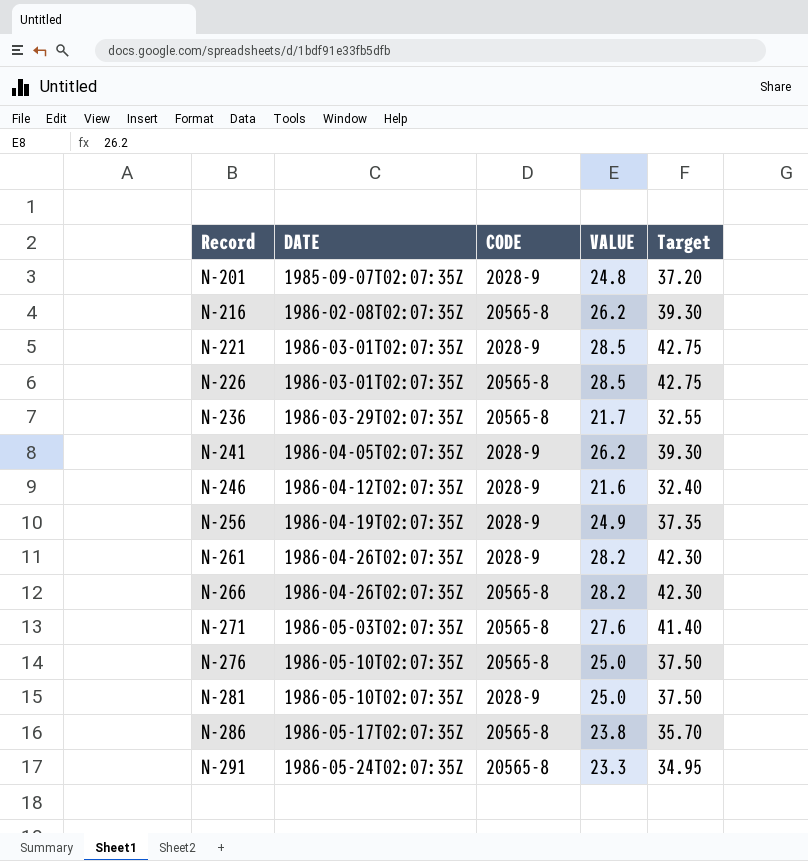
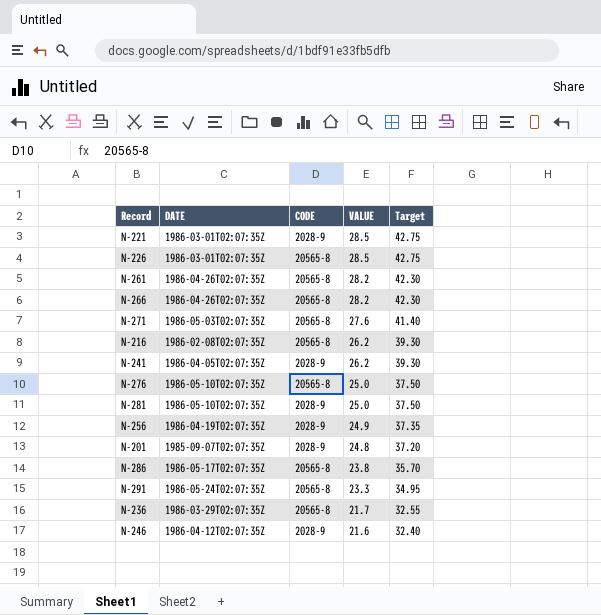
row order: Record ascending -> VALUE descending
N-261 | CODE: 2028-9 -> 20565-8

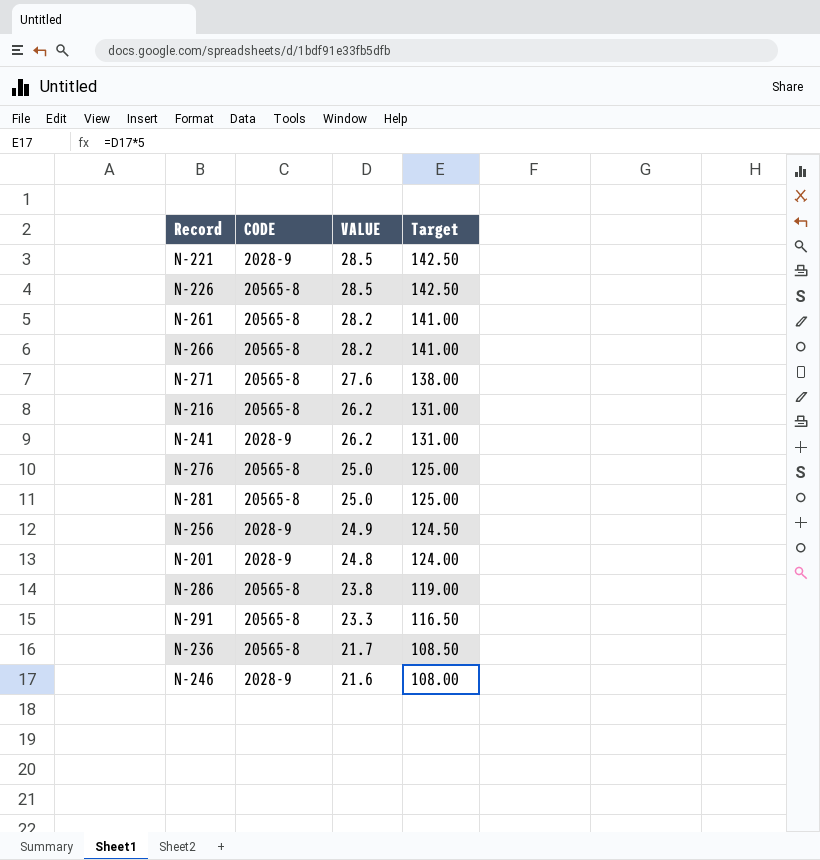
column DATE | position: 2 -> none
column Target | formula: [VALUE] * 1.5 -> [VALUE] * 5
N-281 | CODE: 2028-9 -> 20565-8

